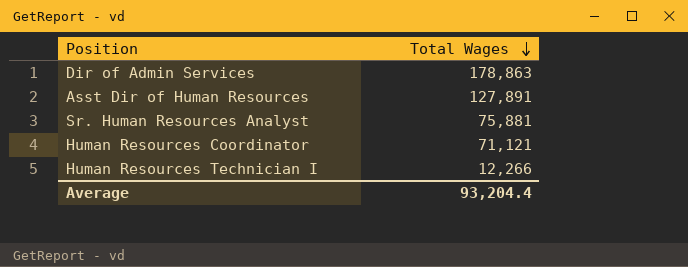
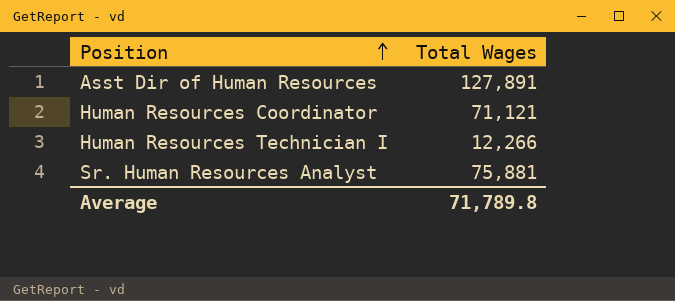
row order: Total Wages descending -> Position ascending
row Dir of Admin Services: 178,863 -> none
Average | Total Wages: 93,204.4 -> 71,789.8

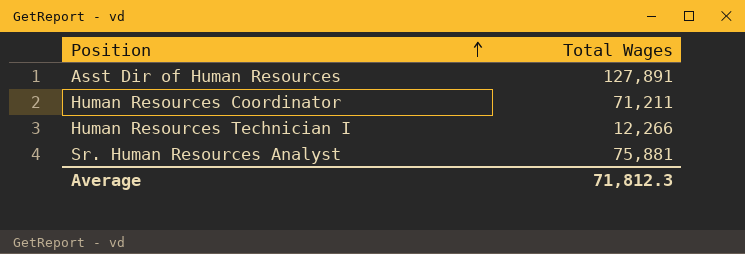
Human Resources Coordinator | Total Wages: 71,121 -> 71,211
Average | Total Wages: 71,789.8 -> 71,812.3

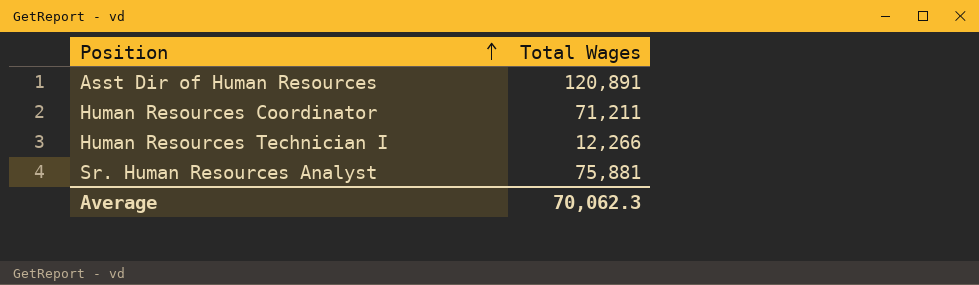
Asst Dir of Human Resources | Total Wages: 127,891 -> 120,891
Average | Total Wages: 71,812.3 -> 70,062.3

